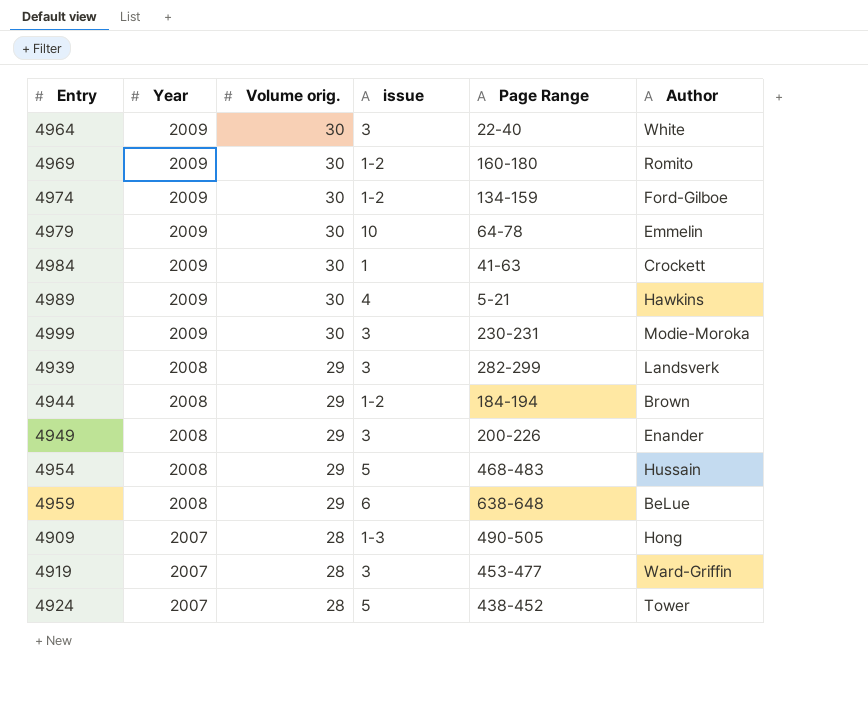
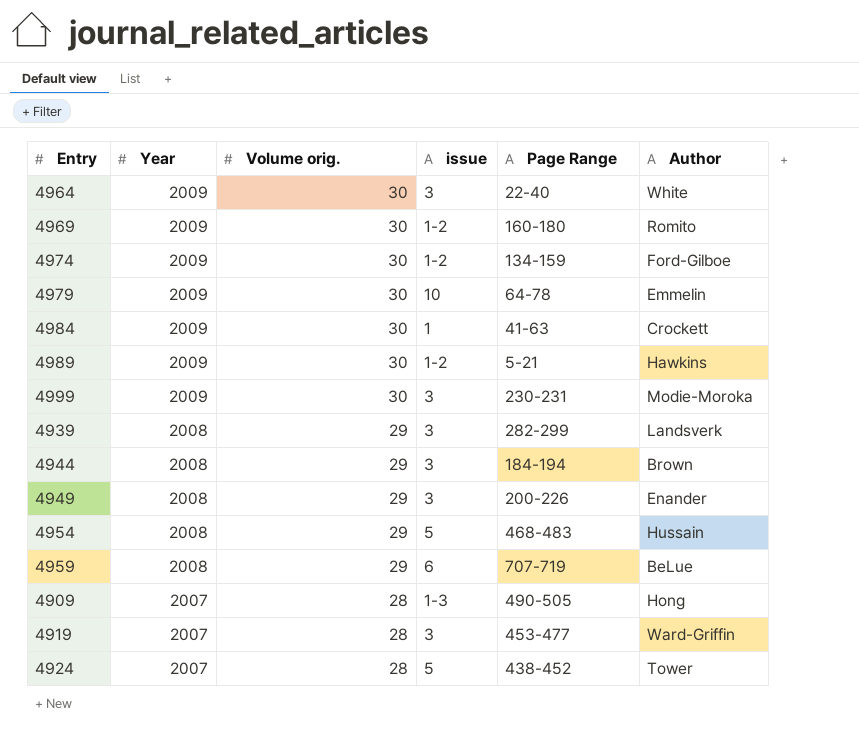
4989 | issue: 4 -> 1-2
4944 | issue: 1-2 -> 3
4959 | Page Range: 638-648 -> 707-719

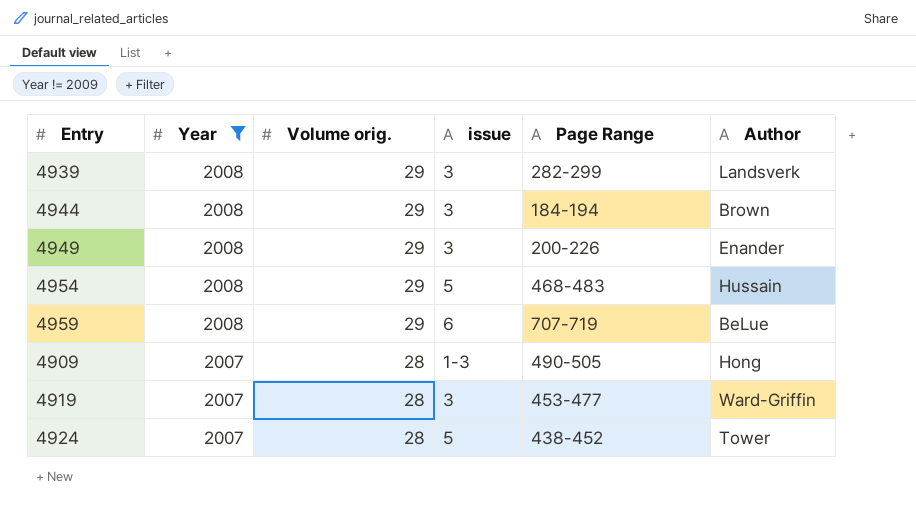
filter: none -> Year != 2009

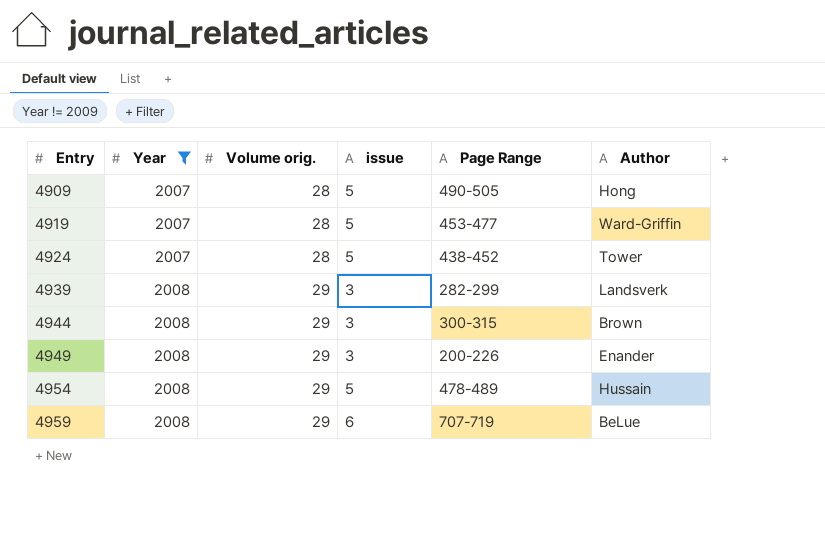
row order: Year descending -> Entry ascending
4909 | issue: 1-3 -> 5
4919 | issue: 3 -> 5
4944 | Page Range: 184-194 -> 300-315
4954 | Page Range: 468-483 -> 478-489

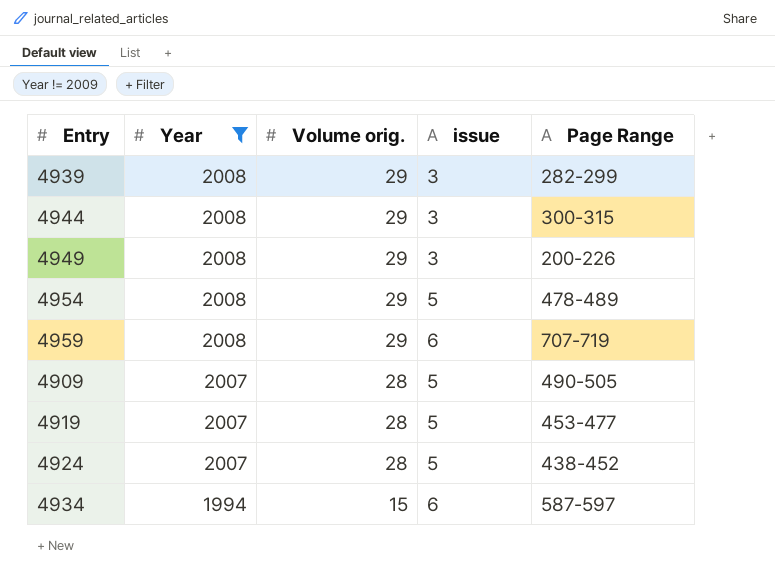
row order: Entry ascending -> Year descending
column Author | position: 6 -> none
row 4934: none -> 1994 | 15 | 6 | 587-597

